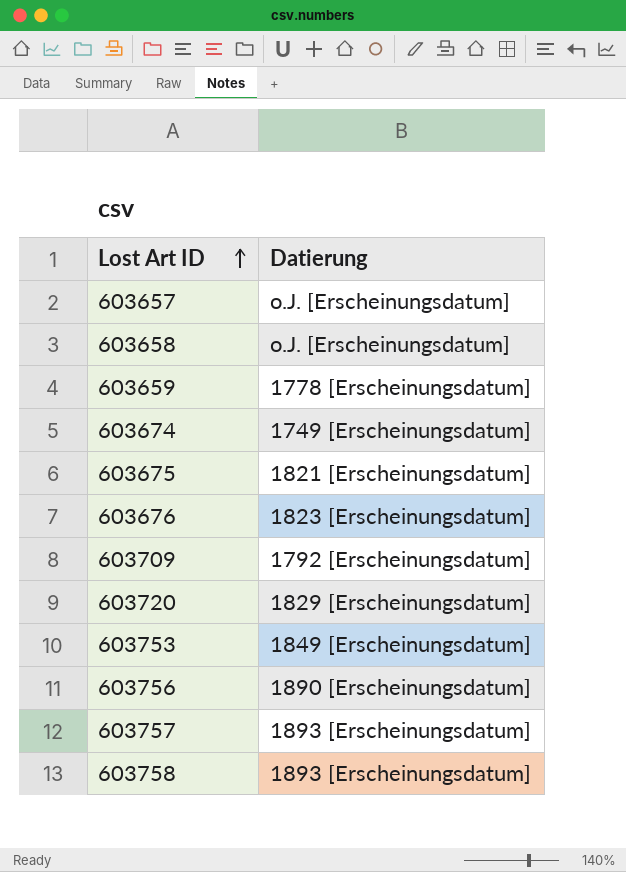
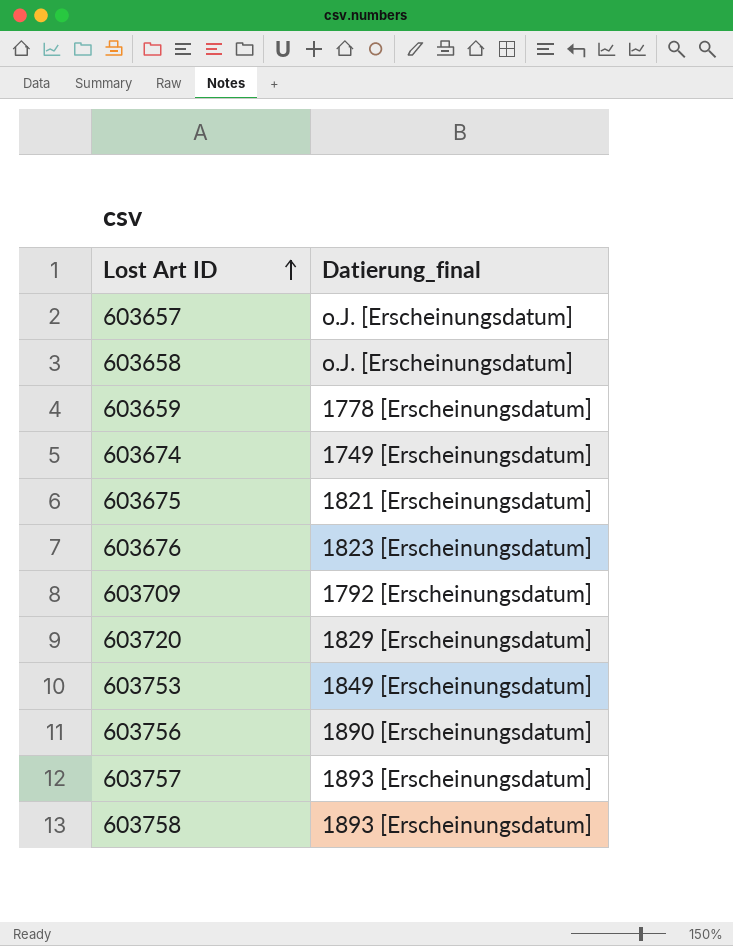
column name: Datierung -> Datierung_final

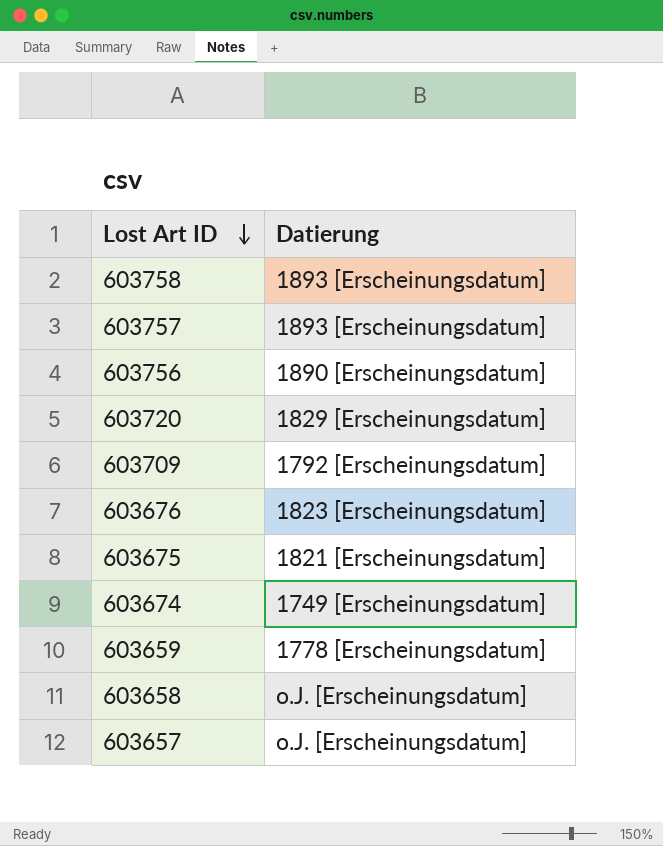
row order: Lost Art ID ascending -> Lost Art ID descending
column name: Datierung_final -> Datierung
row 603753: 1849 [Erscheinungsdatum] -> none

